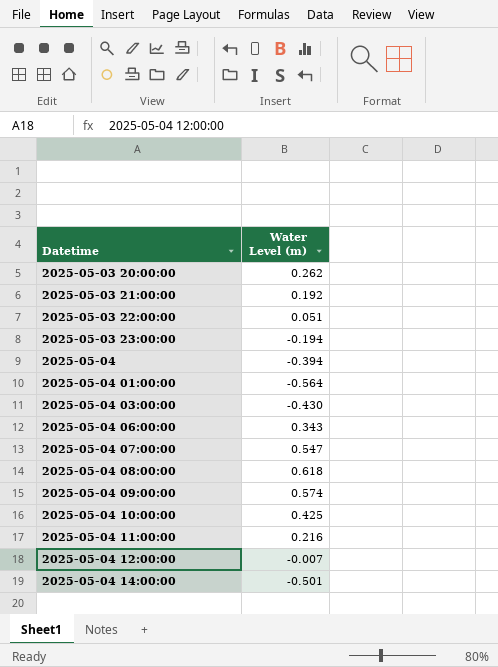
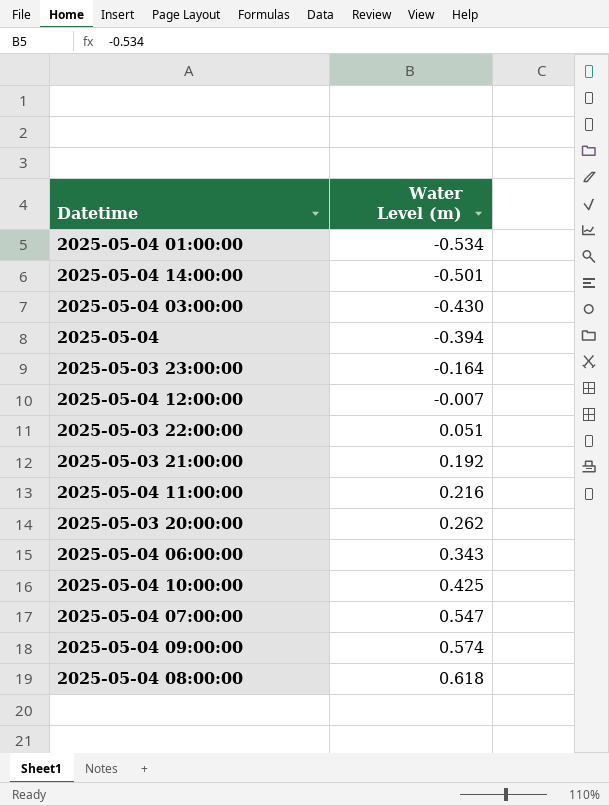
row order: Datetime ascending -> Water Level (m) ascending
2025-05-04 01:00:00 | Water Level (m): -0.564 -> -0.534
2025-05-03 23:00:00 | Water Level (m): -0.194 -> -0.164

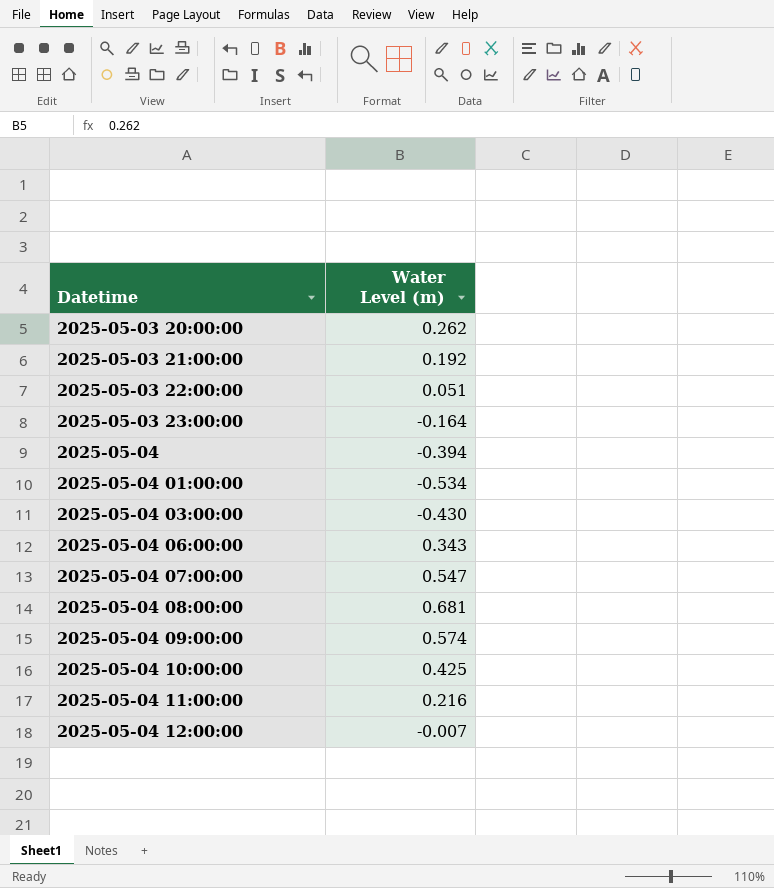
row order: Water Level (m) ascending -> Datetime ascending
row 2025-05-04 14:00:00: -0.501 -> none
2025-05-04 08:00:00 | Water Level (m): 0.618 -> 0.681

